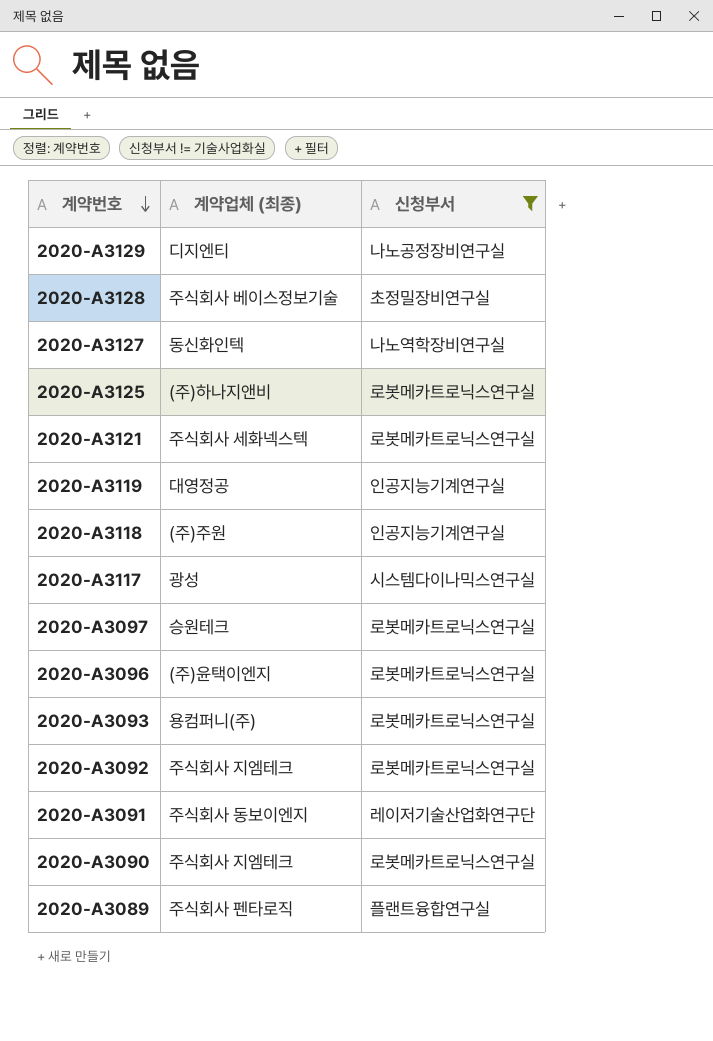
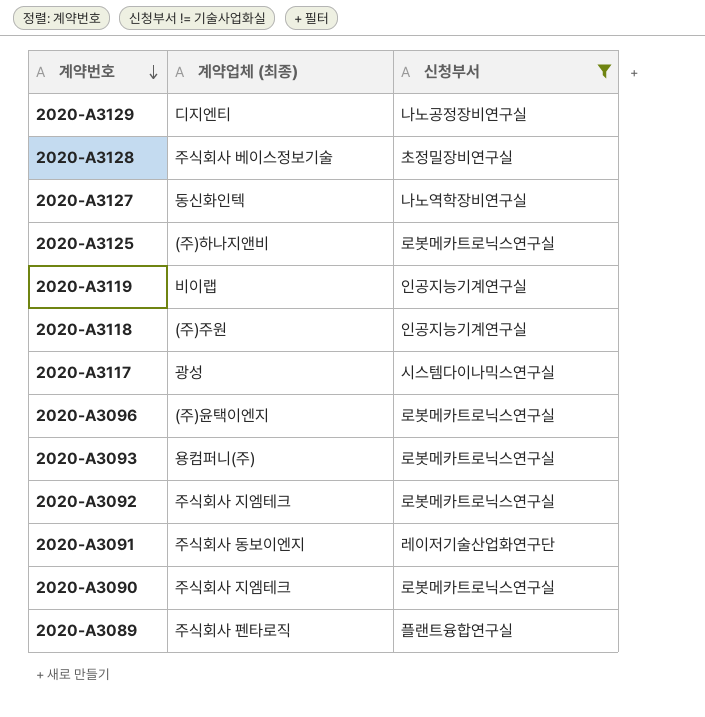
row 2020-A3121: 주식회사 세화넥스텍 | 로봇메카트로닉스연구실 -> none
row 2020-A3097: 승원테크 | 로봇메카트로닉스연구실 -> none
2020-A3119 | 계약업체 (최종): 대영정공 -> 비이랩

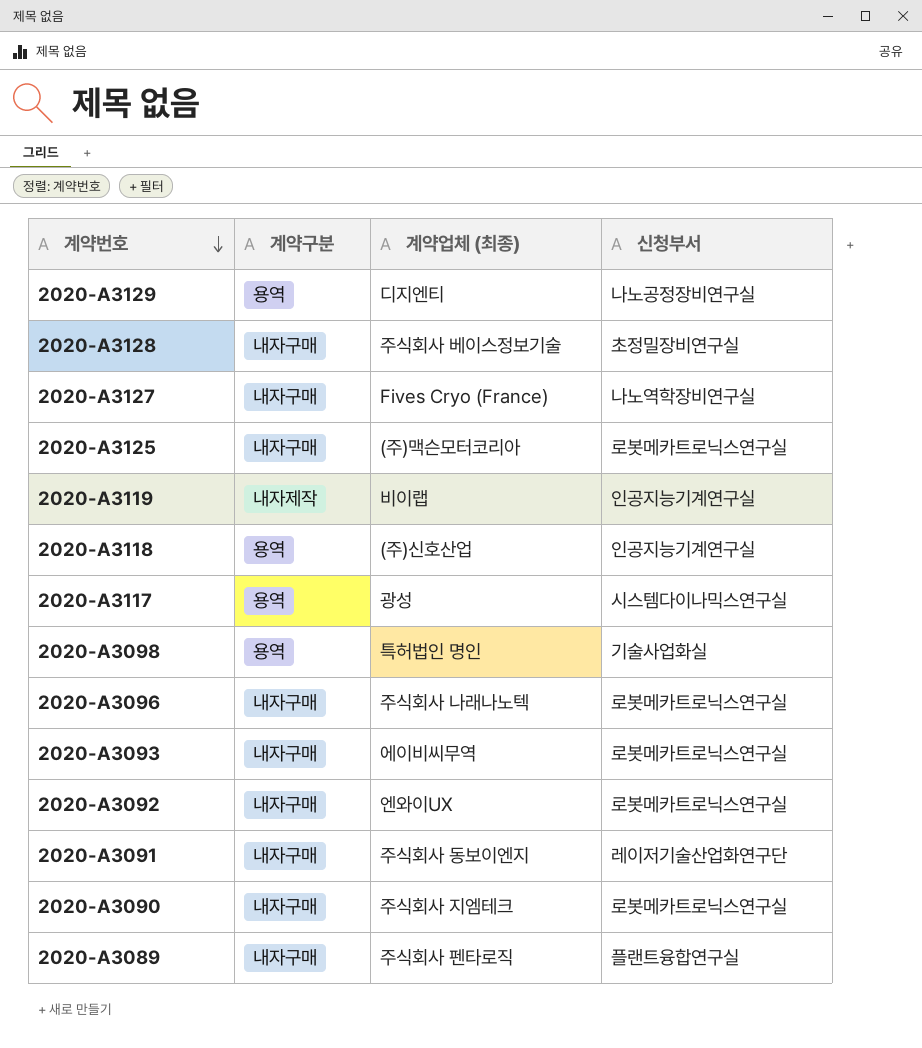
filter: 신청부서 != 기술사업화실 -> none
column 계약구분 | position: none -> 2
2020-A3127 | 계약업체 (최종): 동신화인텍 -> Fives Cryo (France)
2020-A3125 | 계약업체 (최종): (주)하나지앤비 -> (주)맥슨모터코리아
2020-A3118 | 계약업체 (최종): (주)주원 -> (주)신호산업
2020-A3096 | 계약업체 (최종): (주)윤택이엔지 -> 주식회사 나래나노텍
2020-A3093 | 계약업체 (최종): 용컴퍼니(주) -> 에이비씨무역
2020-A3092 | 계약업체 (최종): 주식회사 지엠테크 -> 엔와이UX

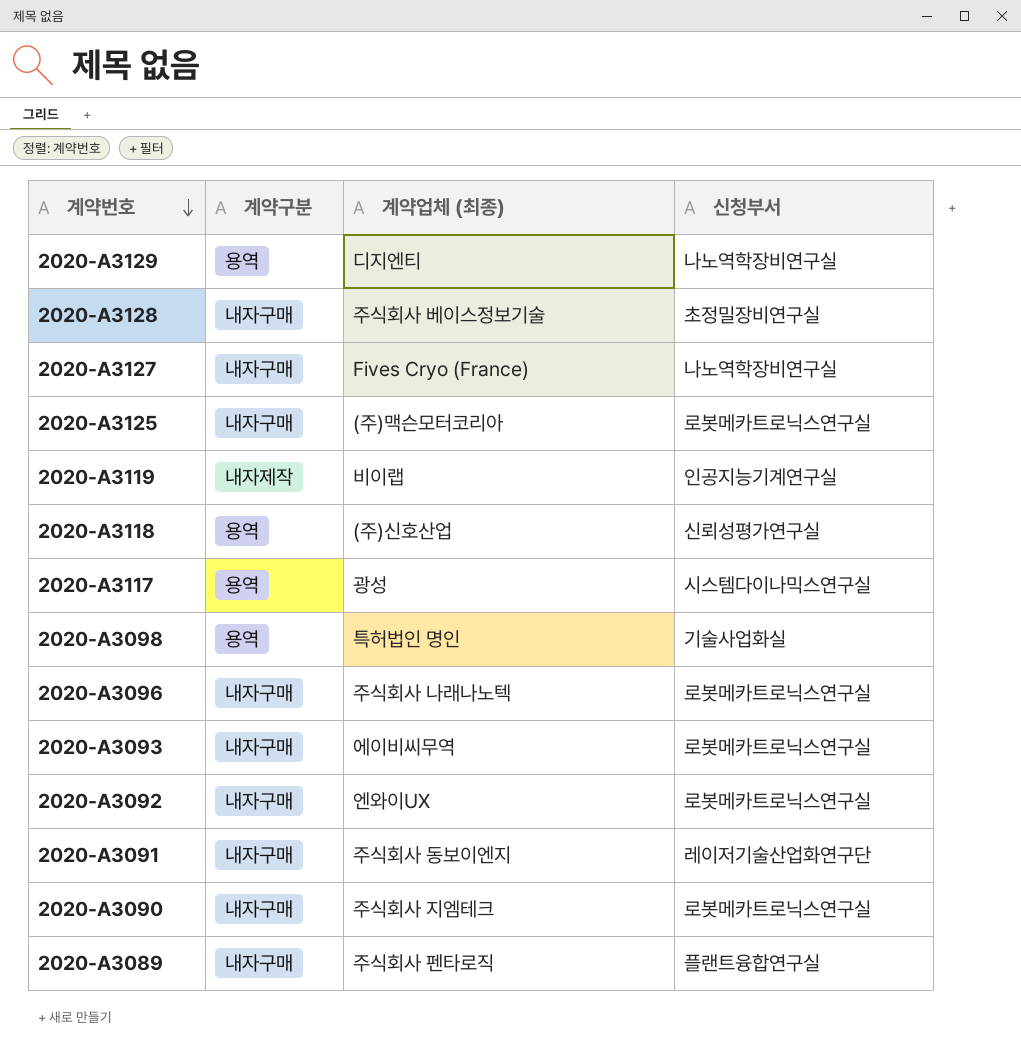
2020-A3129 | 신청부서: 나노공정장비연구실 -> 나노역학장비연구실
2020-A3118 | 신청부서: 인공지능기계연구실 -> 신뢰성평가연구실

